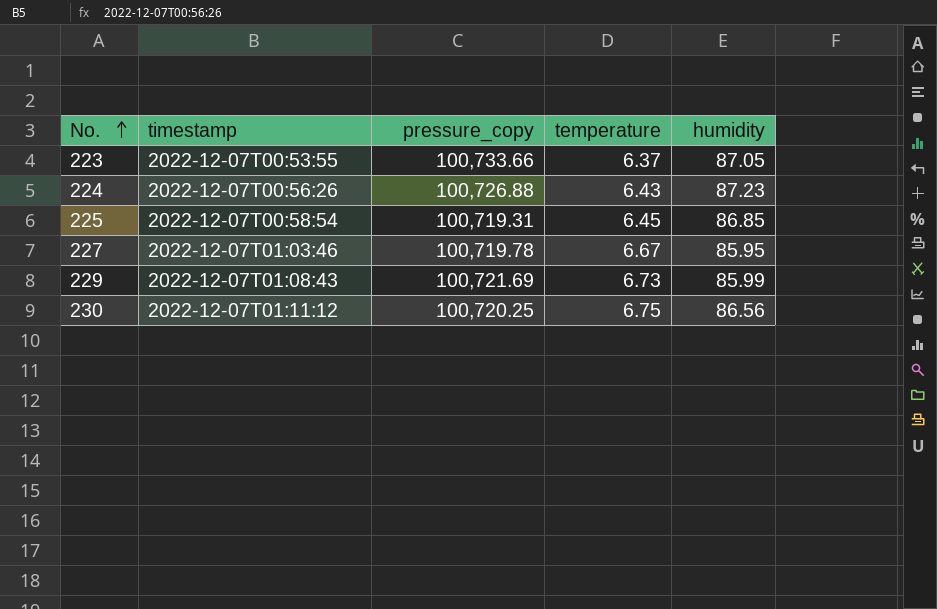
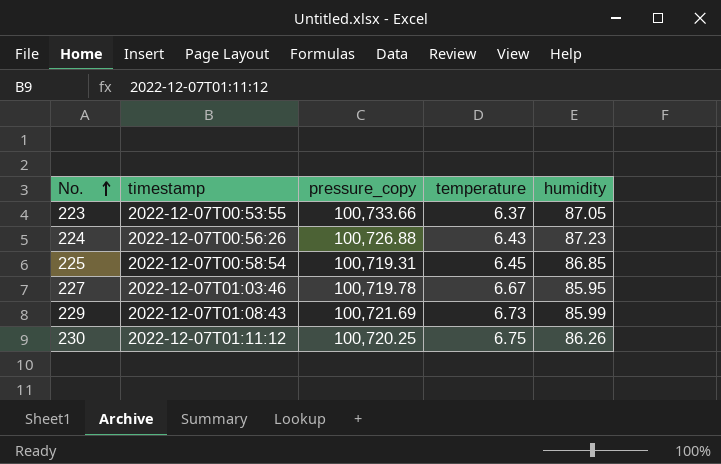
230 | humidity: 86.56 -> 86.26

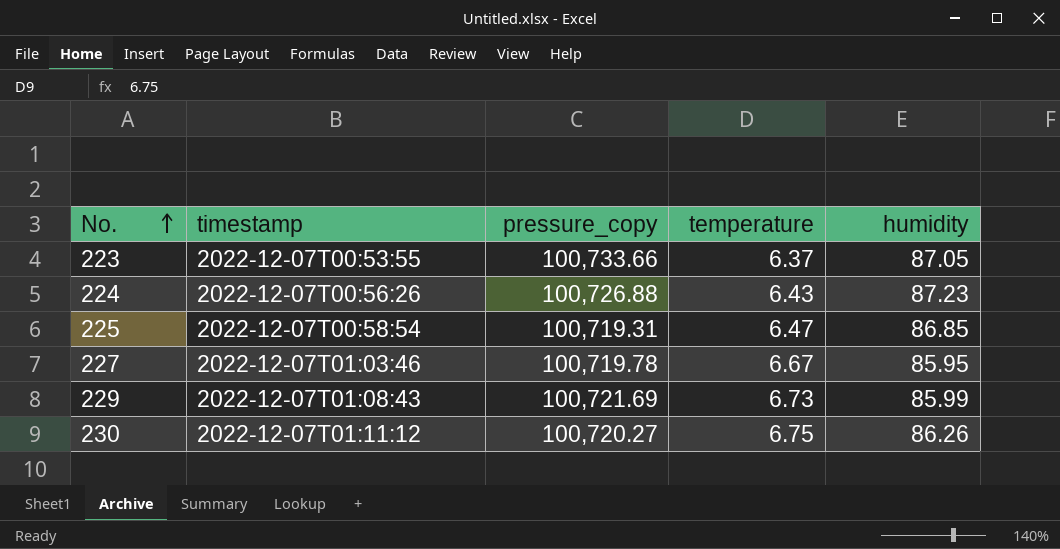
225 | temperature: 6.45 -> 6.47
230 | pressure_copy: 100,720.25 -> 100,720.27

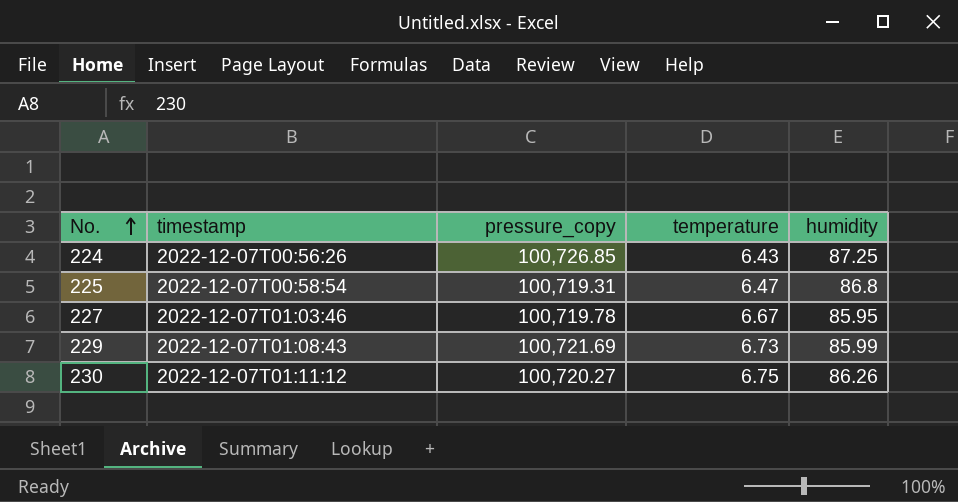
row 223: 2022-12-07T00:53:55 | 100,733.66 | 6.37 | 87.05 -> none
224 | pressure_copy: 100,726.88 -> 100,726.85
224 | humidity: 87.23 -> 87.25
225 | humidity: 86.85 -> 86.8

